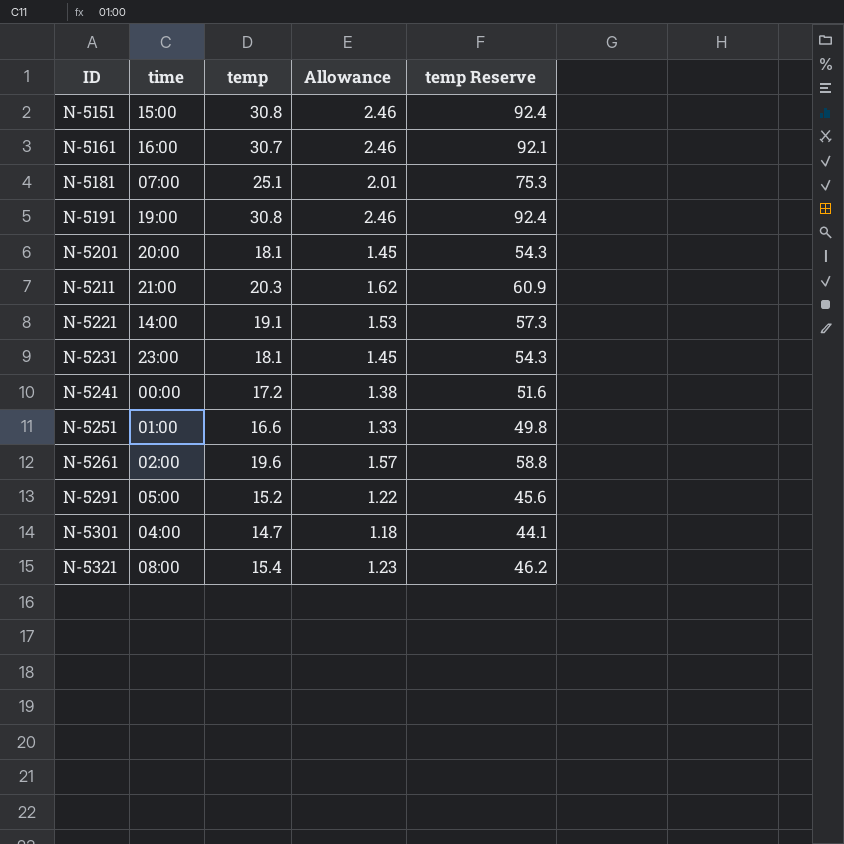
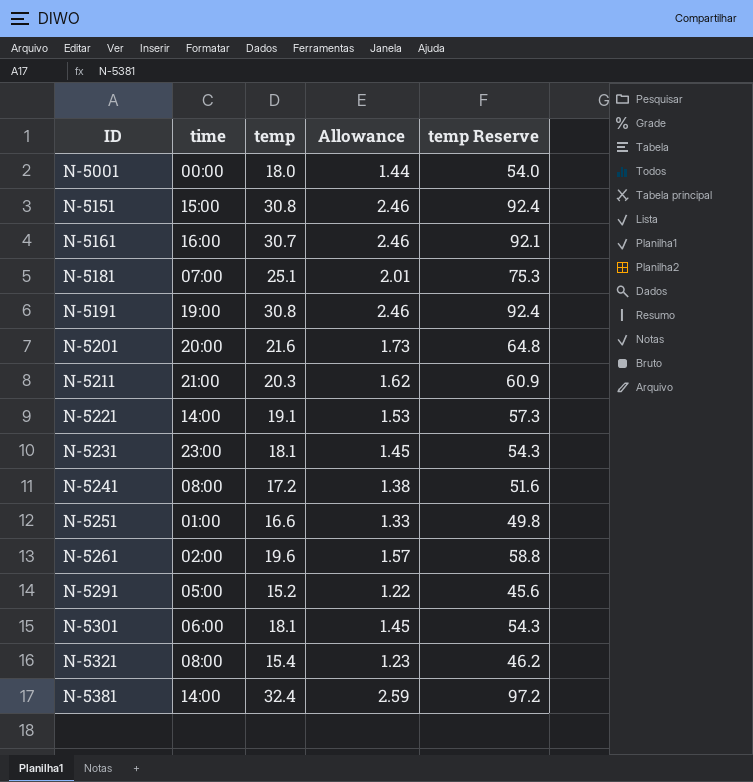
row N-5001: none -> 00:00 | 18.0 | 1.44 | 54.0
N-5201 | temp: 18.1 -> 21.6
N-5201 | Allowance: 1.45 -> 1.73
N-5201 | temp Reserve: 54.3 -> 64.8
N-5241 | time: 00:00 -> 08:00
N-5301 | time: 04:00 -> 06:00
N-5301 | temp: 14.7 -> 18.1
N-5301 | Allowance: 1.18 -> 1.45
N-5301 | temp Reserve: 44.1 -> 54.3
row N-5381: none -> 14:00 | 32.4 | 2.59 | 97.2

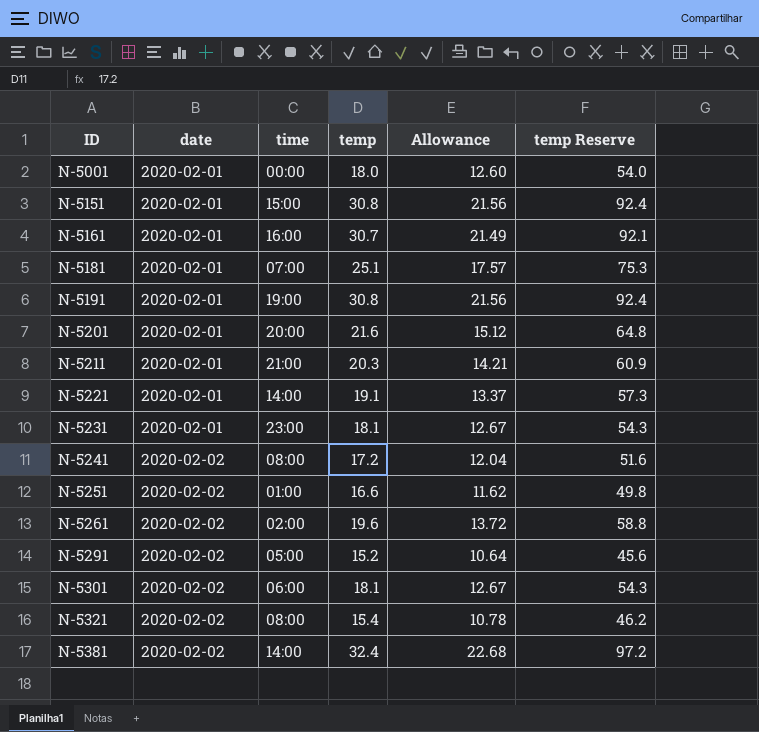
column date | position: none -> 2
column Allowance | formula: [temp] * 0.08 -> [temp] * 0.7

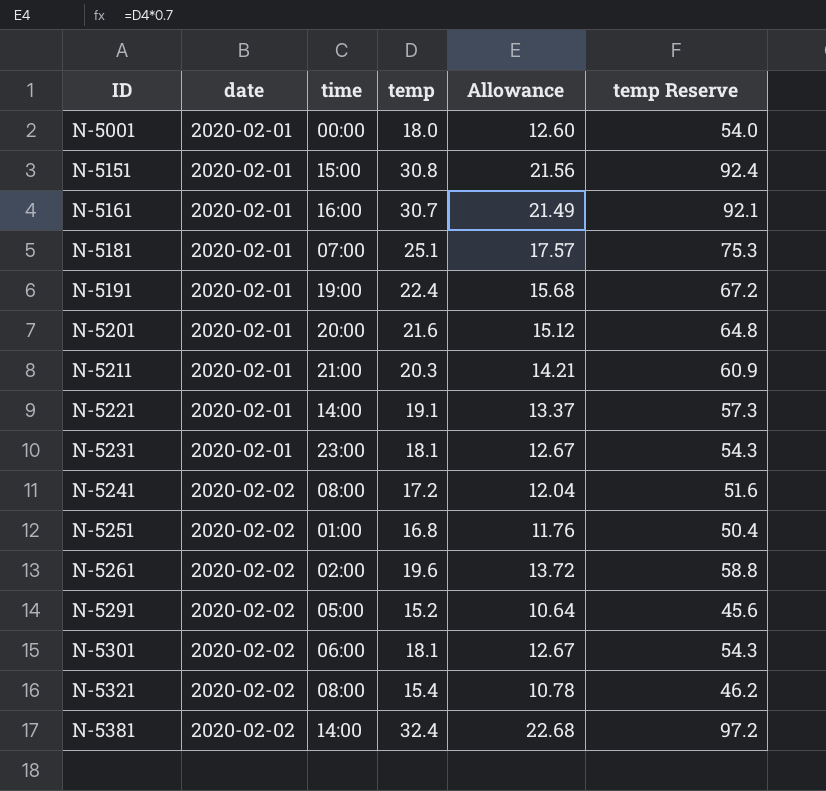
N-5191 | temp: 30.8 -> 22.4
N-5191 | Allowance: 21.56 -> 15.68
N-5191 | temp Reserve: 92.4 -> 67.2
N-5251 | temp: 16.6 -> 16.8
N-5251 | Allowance: 11.62 -> 11.76
N-5251 | temp Reserve: 49.8 -> 50.4

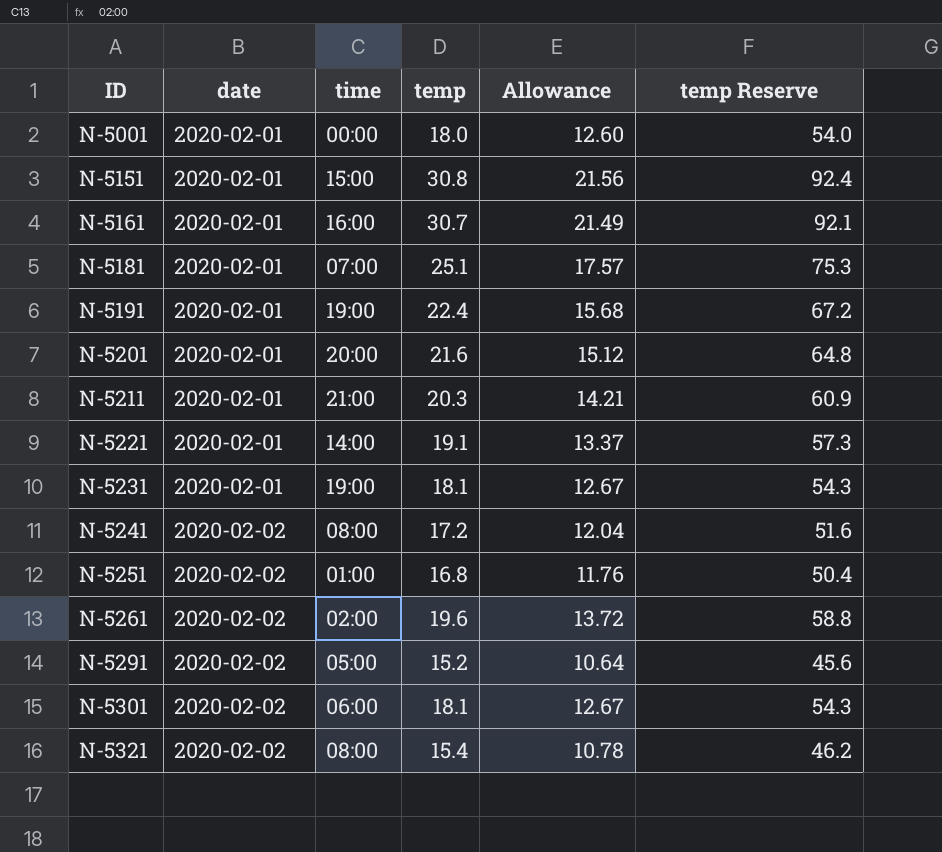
row N-5381: 2020-02-02 | 14:00 | 32.4 | 22.68 | 97.2 -> none
N-5231 | time: 23:00 -> 19:00

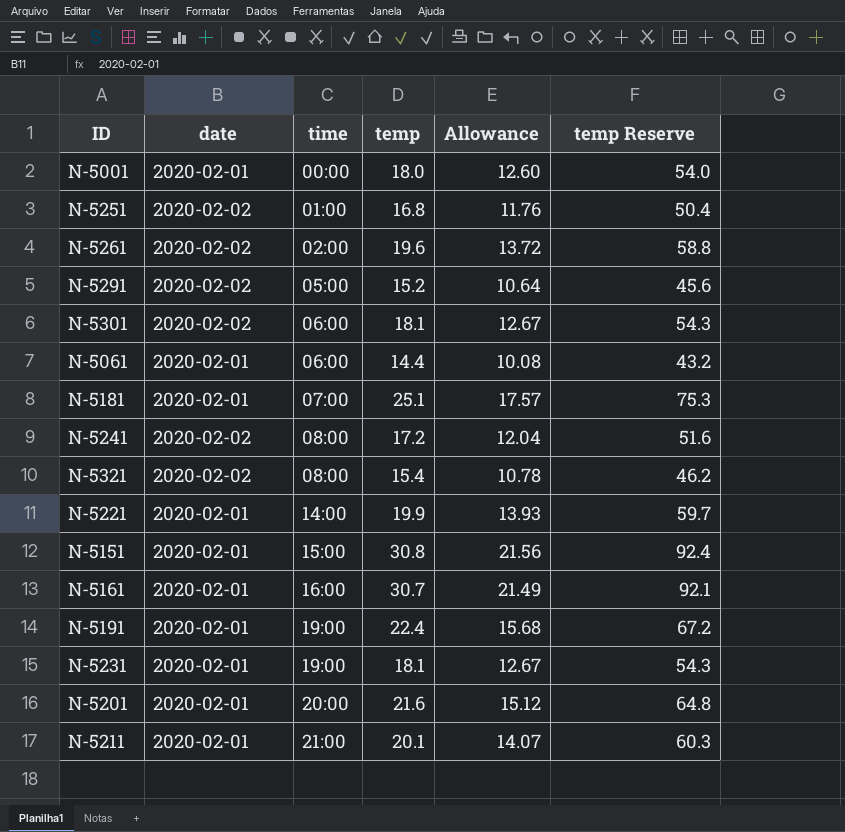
row order: ID ascending -> time ascending
row N-5061: none -> 2020-02-01 | 06:00 | 14.4 | 10.08 | 43.2
N-5221 | temp: 19.1 -> 19.9
N-5221 | Allowance: 13.37 -> 13.93
N-5221 | temp Reserve: 57.3 -> 59.7
N-5211 | temp: 20.3 -> 20.1
N-5211 | Allowance: 14.21 -> 14.07
N-5211 | temp Reserve: 60.9 -> 60.3

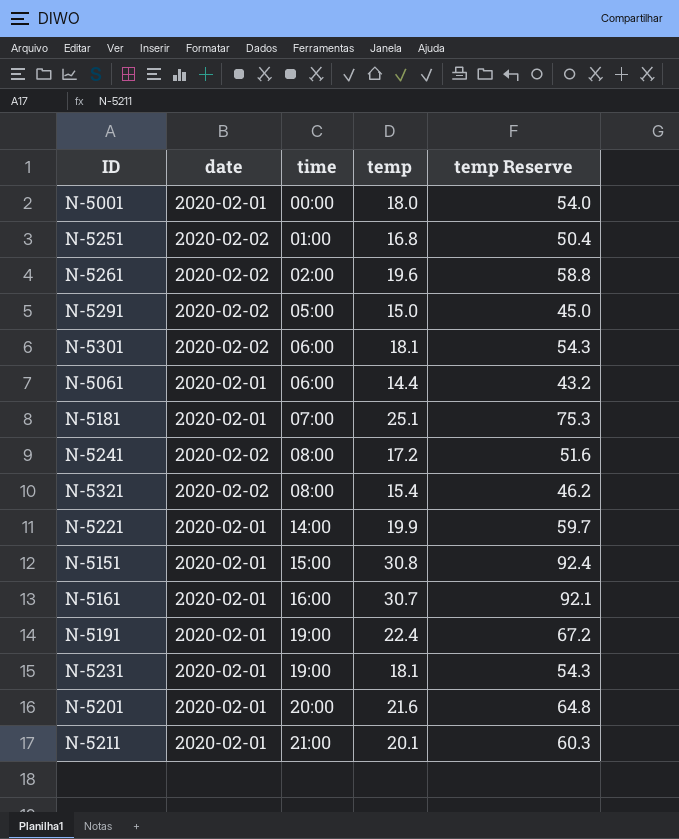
column Allowance | formula: [temp] * 0.7 -> none
N-5291 | temp: 15.2 -> 15.0
N-5291 | temp Reserve: 45.6 -> 45.0

